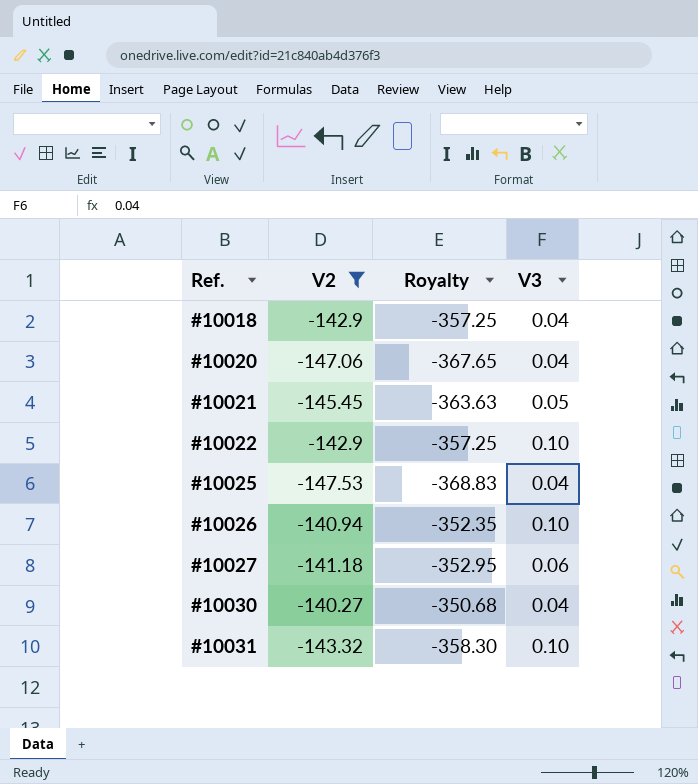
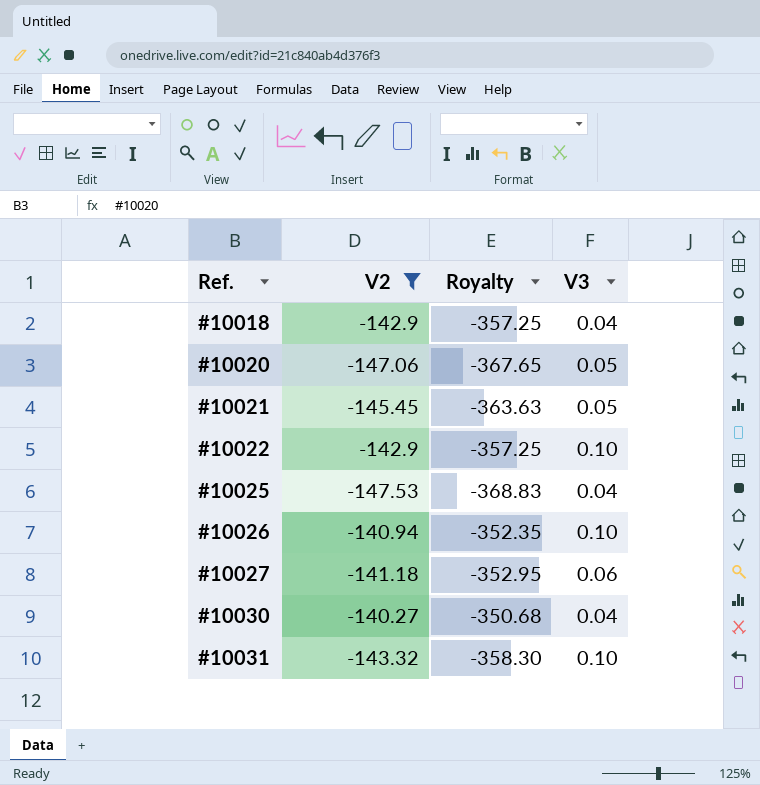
#10020 | V3: 0.04 -> 0.05

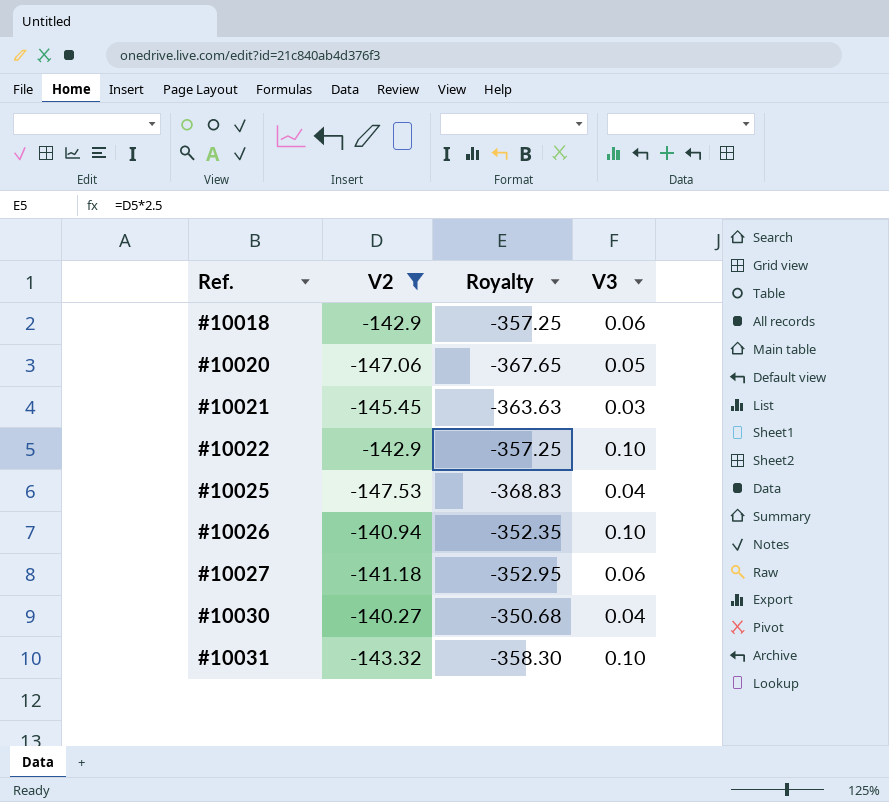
#10018 | V3: 0.04 -> 0.06
#10021 | V3: 0.05 -> 0.03

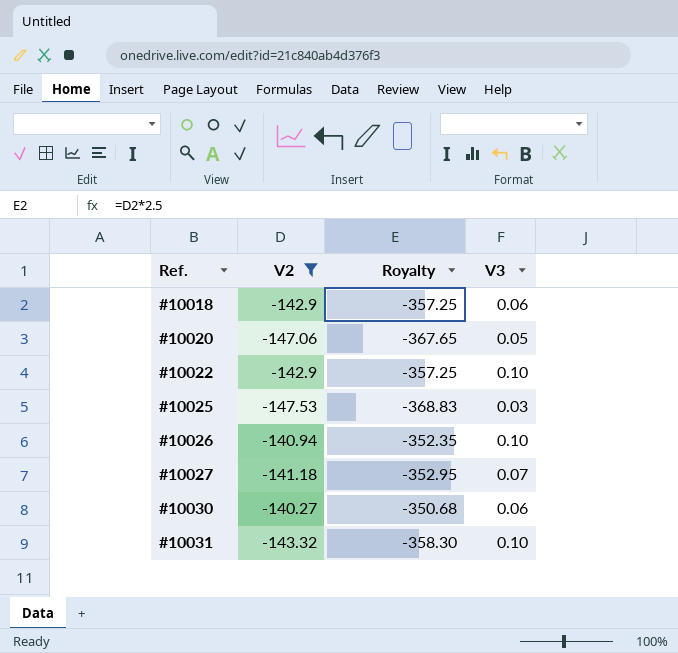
row #10021: -145.45 | -363.63 | 0.03 -> none
#10025 | V3: 0.04 -> 0.03
#10027 | V3: 0.06 -> 0.07
#10030 | V3: 0.04 -> 0.06

